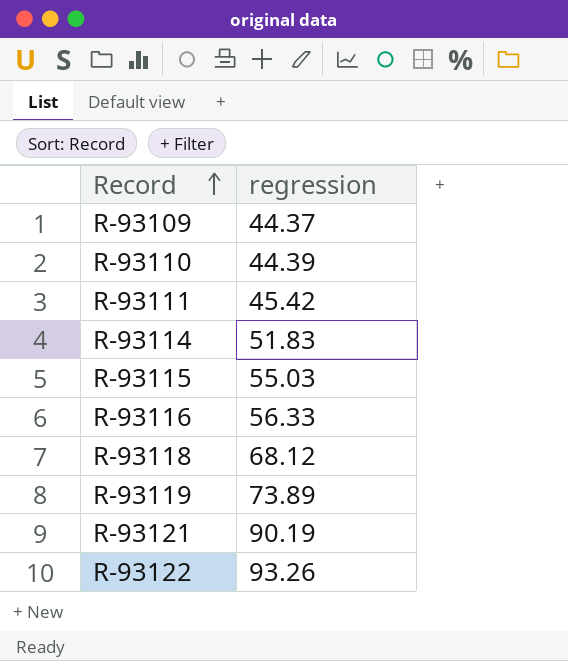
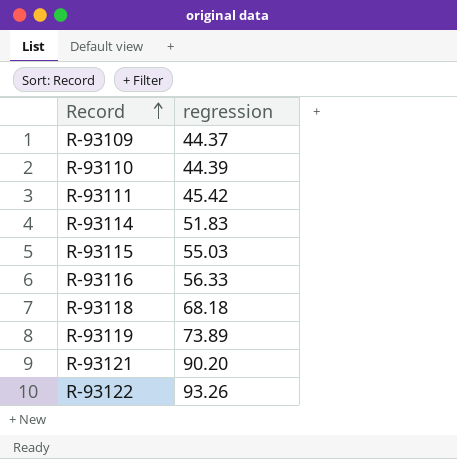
R-93118 | regression: 68.12 -> 68.18
R-93121 | regression: 90.19 -> 90.20

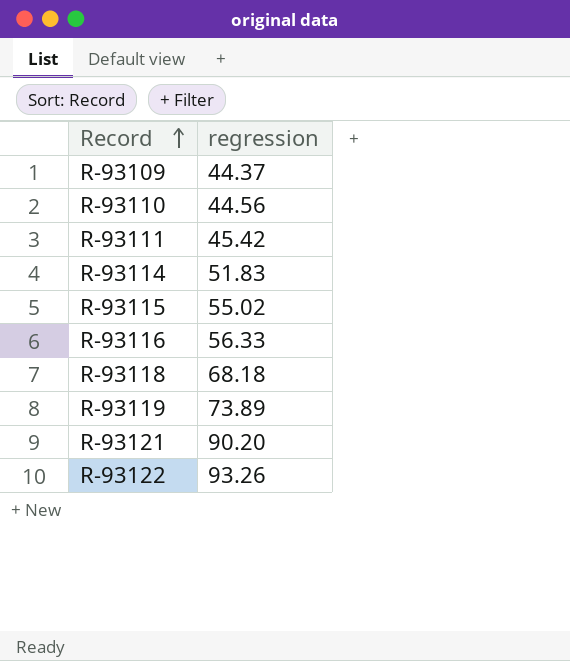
R-93110 | regression: 44.39 -> 44.56
R-93115 | regression: 55.03 -> 55.02

